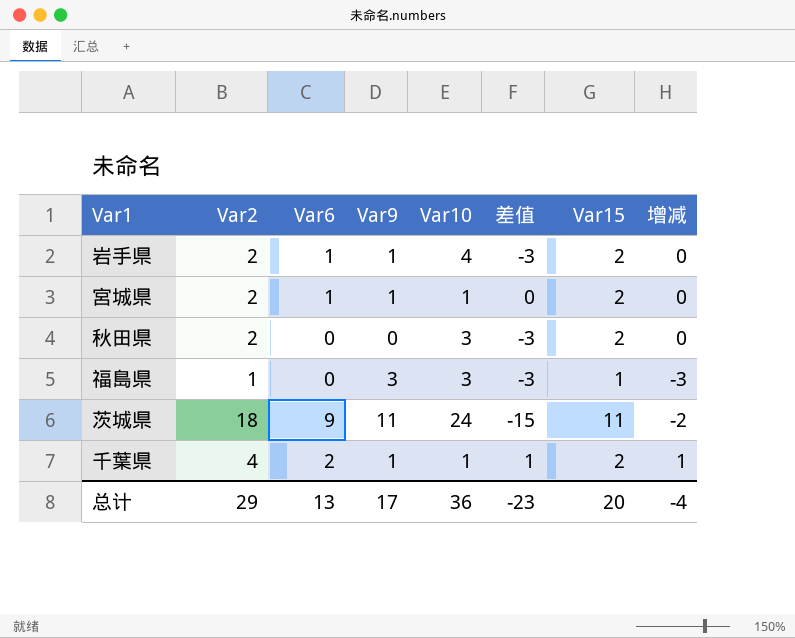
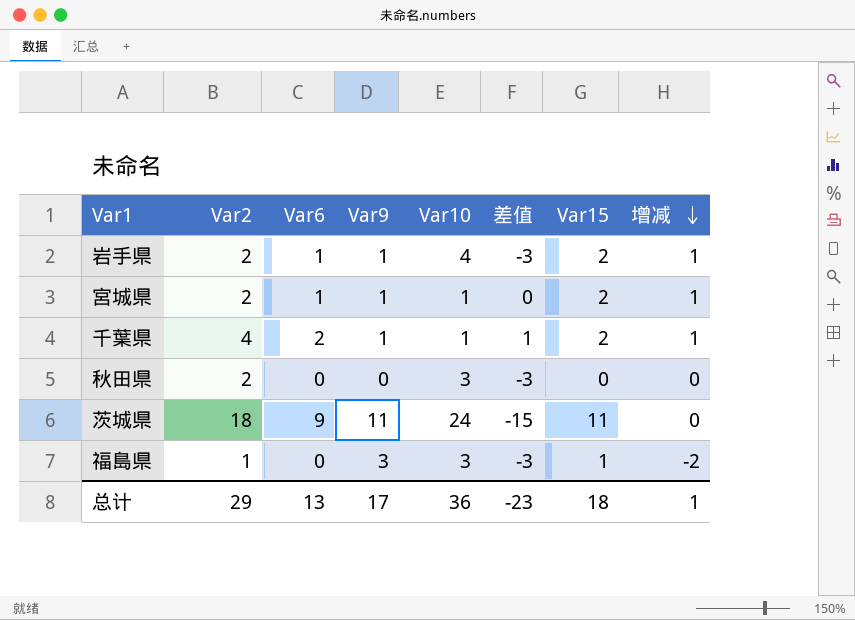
row order: none -> 增减 descending
column 增减 | formula: [Var6] - [Var9] -> [Var15] - [Var9]
秋田県 | Var15: 2 -> 0
总计 | Var15: 20 -> 18
总计 | 增减: -4 -> 1

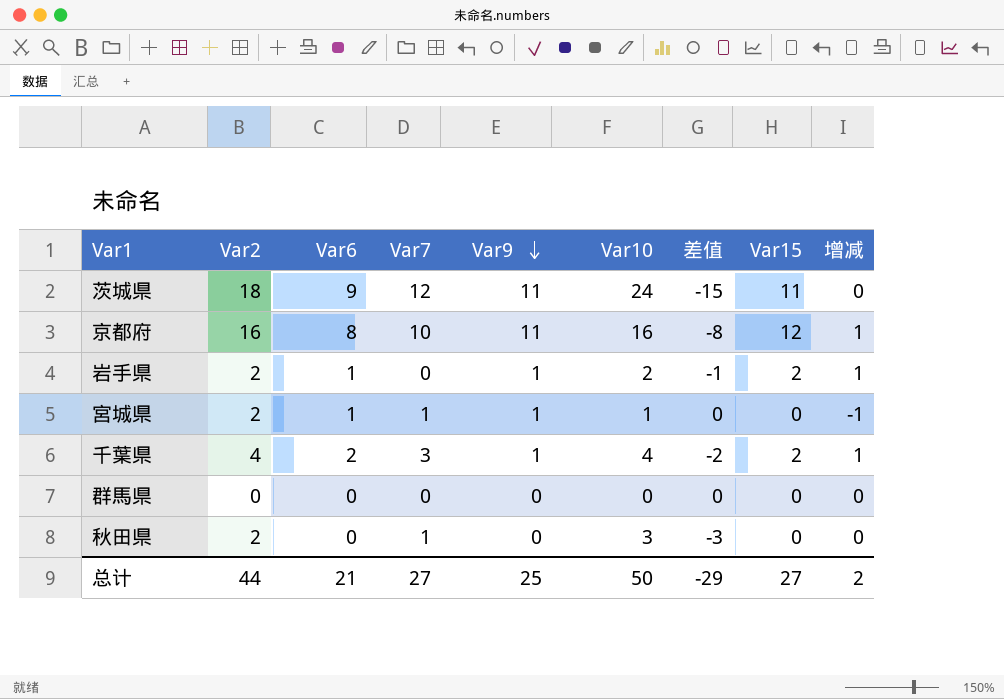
row order: 增减 descending -> Var9 descending
column Var7 | position: none -> 4
row 福島県: 1 | 0 | 3 | 3 | -3 | 1 | -2 -> none
row 京都府: none -> 16 | 8 | 10 | 11 | 16 | -8 | 12 | 1
岩手県 | Var10: 4 -> 2
岩手県 | 差值: -3 -> -1
宮城県 | Var15: 2 -> 0
宮城県 | 增减: 1 -> -1
千葉県 | Var10: 1 -> 4
千葉県 | 差值: 1 -> -2
row 群馬県: none -> 0 | 0 | 0 | 0 | 0 | 0 | 0 | 0
总计 | Var2: 29 -> 44
总计 | Var6: 13 -> 21
总计 | Var9: 17 -> 25
总计 | Var10: 36 -> 50
总计 | 差值: -23 -> -29
总计 | Var15: 18 -> 27
总计 | 增减: 1 -> 2

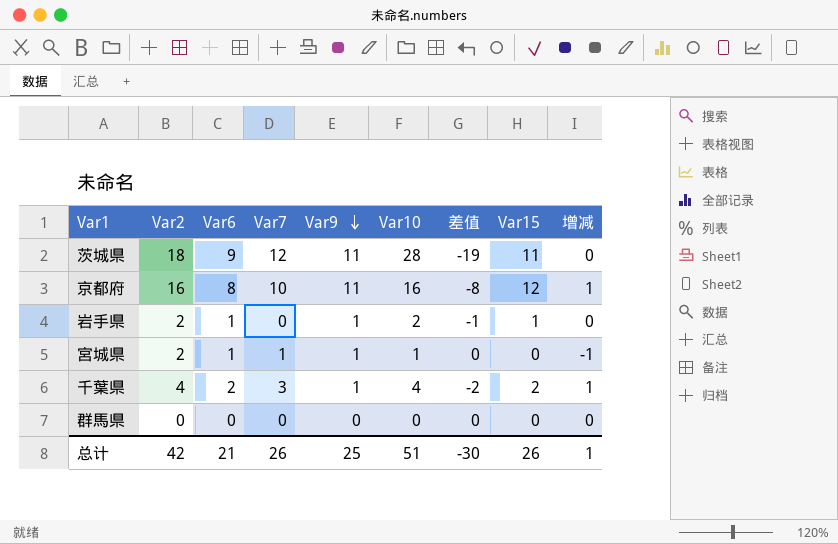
row 秋田県: 2 | 0 | 1 | 0 | 3 | -3 | 0 | 0 -> none
茨城県 | Var10: 24 -> 28
茨城県 | 差值: -15 -> -19
岩手県 | Var15: 2 -> 1
岩手県 | 增减: 1 -> 0
总计 | Var2: 44 -> 42
总计 | Var7: 27 -> 26
总计 | Var10: 50 -> 51
总计 | 差值: -29 -> -30
总计 | Var15: 27 -> 26
总计 | 增减: 2 -> 1

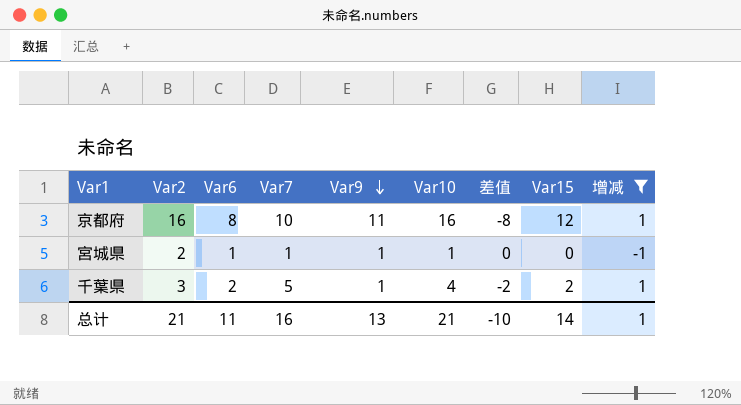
filter: none -> 增减 != 0
千葉県 | Var2: 4 -> 3
千葉県 | Var7: 3 -> 5
总计 | Var2: 42 -> 21
总计 | Var6: 21 -> 11
总计 | Var7: 26 -> 16
总计 | Var9: 25 -> 13
总计 | Var10: 51 -> 21
总计 | 差值: -30 -> -10
总计 | Var15: 26 -> 14

